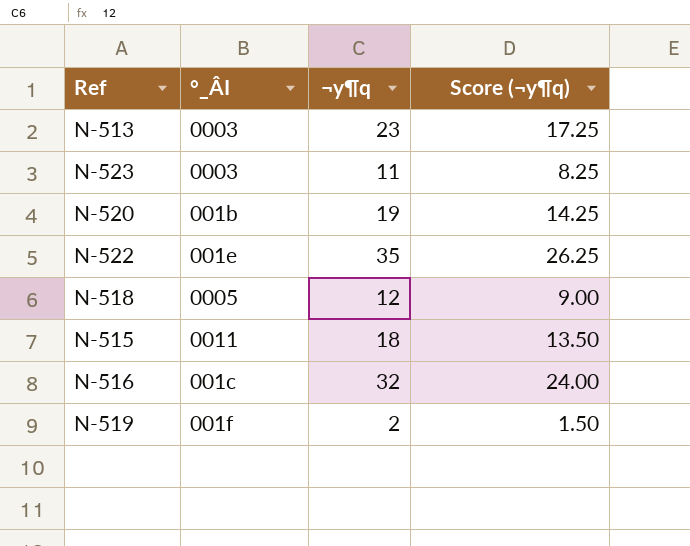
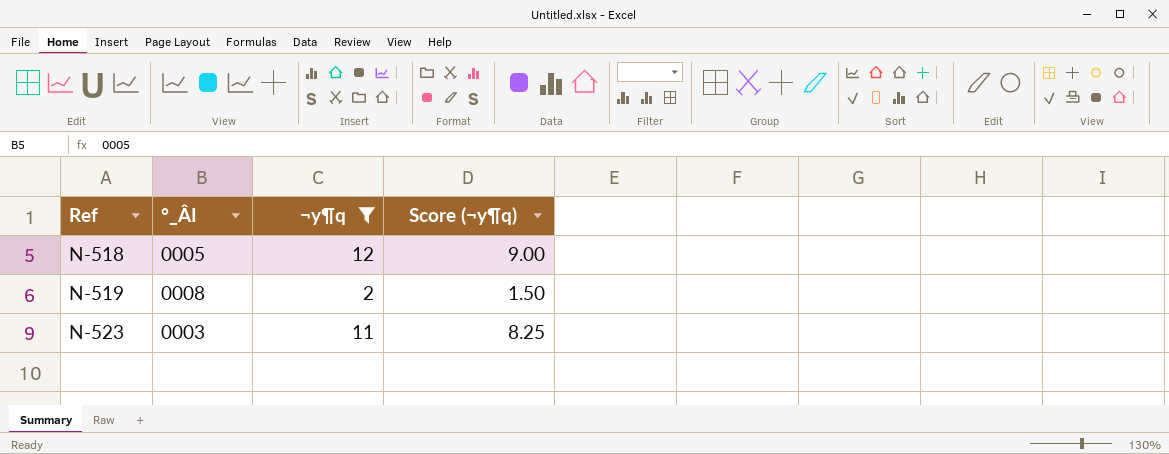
filter: none -> ¬y¶q <= 12
row order: none -> Ref ascending
N-519 | °_ÂI: 001f -> 0008

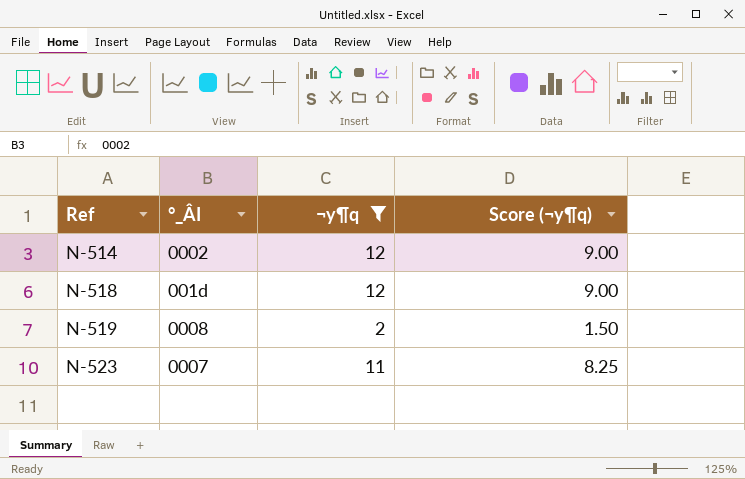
row N-514: none -> 0002 | 12 | 9.00
N-518 | °_ÂI: 0005 -> 001d
N-523 | °_ÂI: 0003 -> 0007

